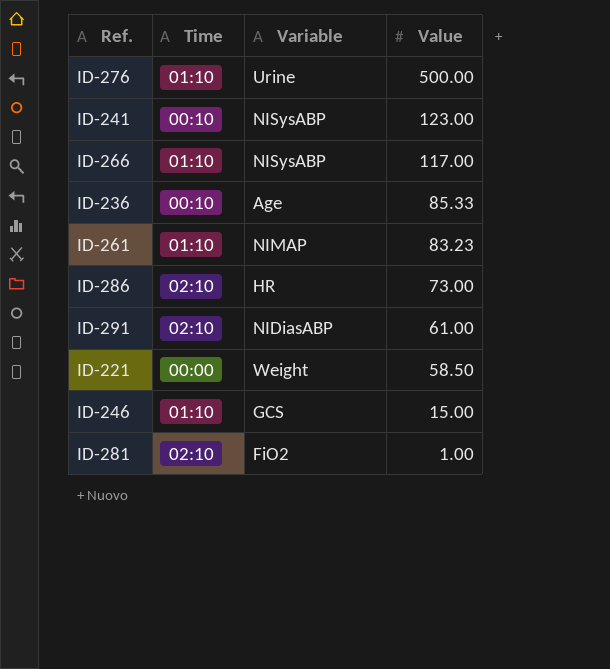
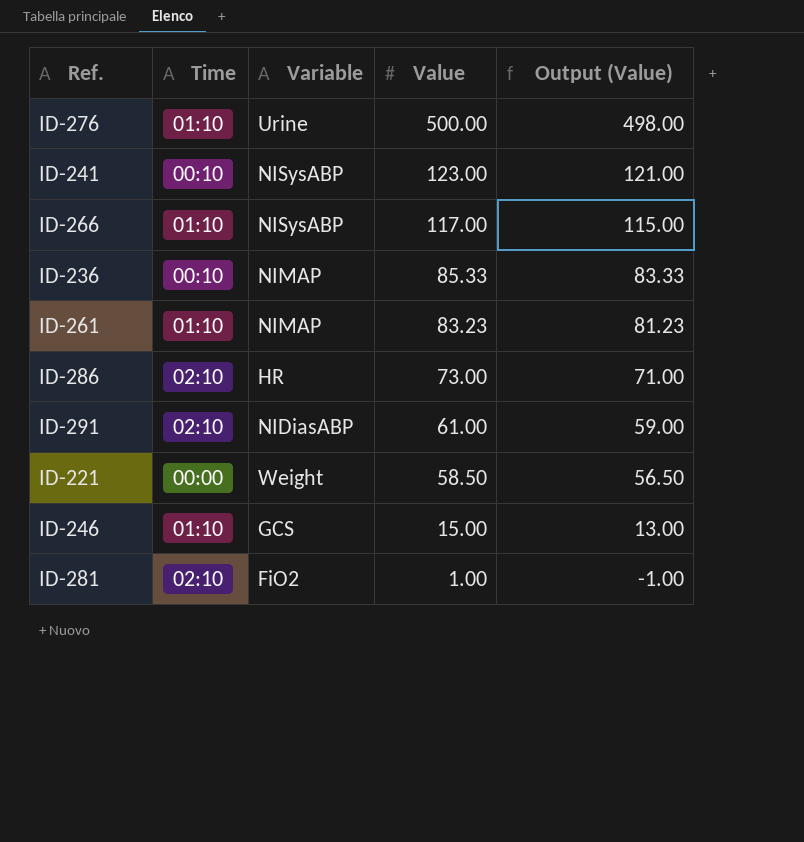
column Output (Value) | formula: none -> [Value] - 2
ID-236 | Variable: Age -> NIMAP

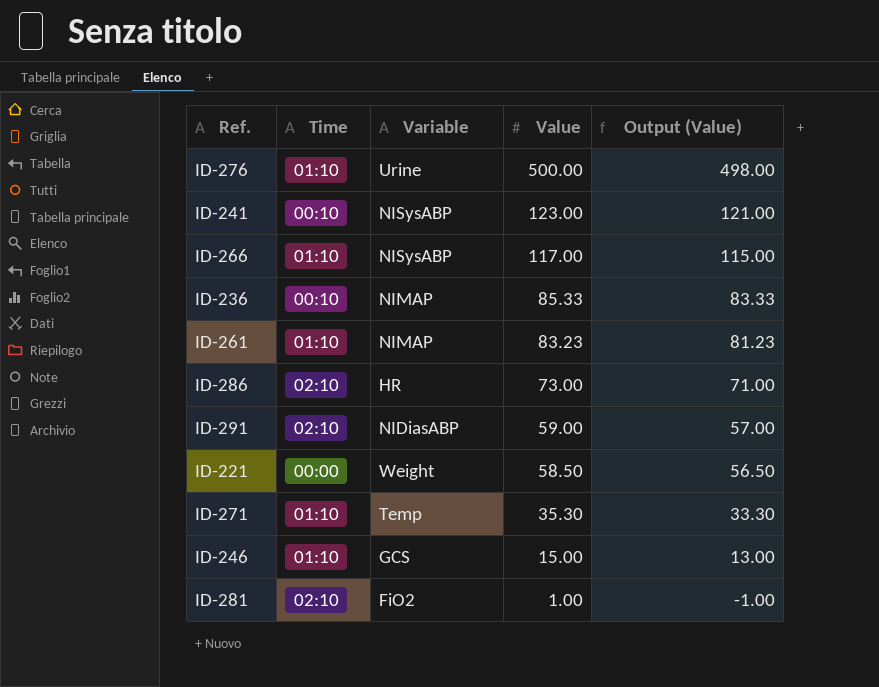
ID-291 | Value: 61.00 -> 59.00
ID-291 | Output (Value): 59.00 -> 57.00
row ID-271: none -> 01:10 | Temp | 35.30 | 33.30

